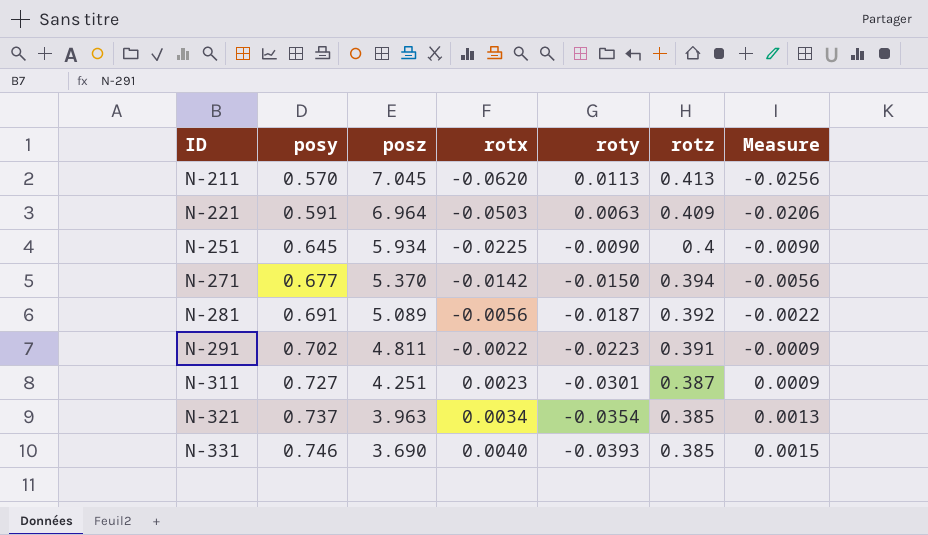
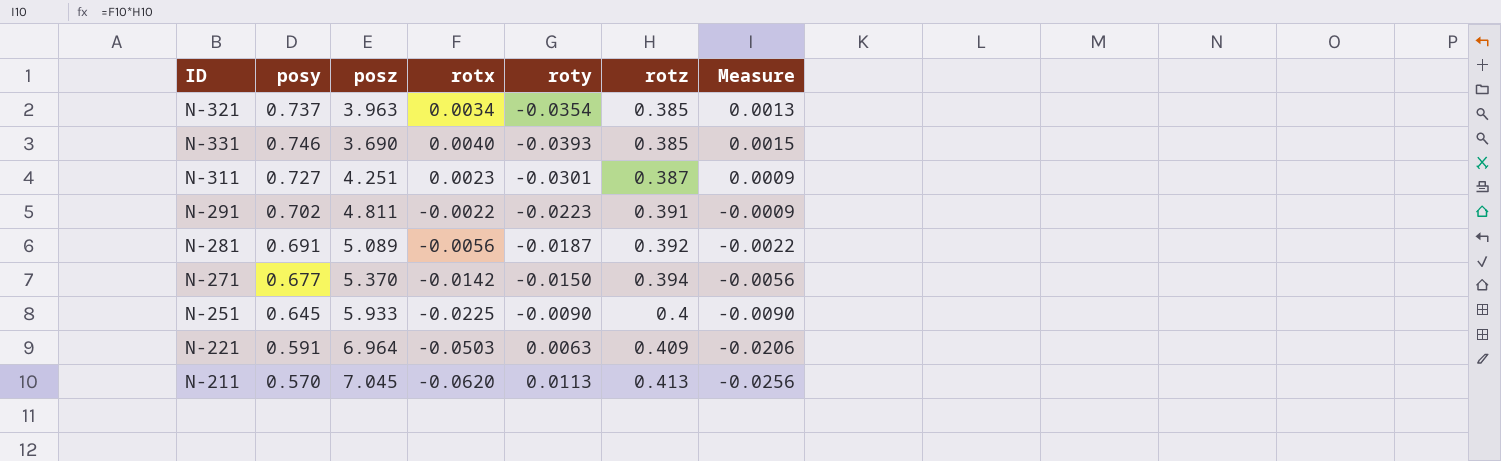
row order: ID ascending -> rotz ascending
N-251 | posz: 5.934 -> 5.933

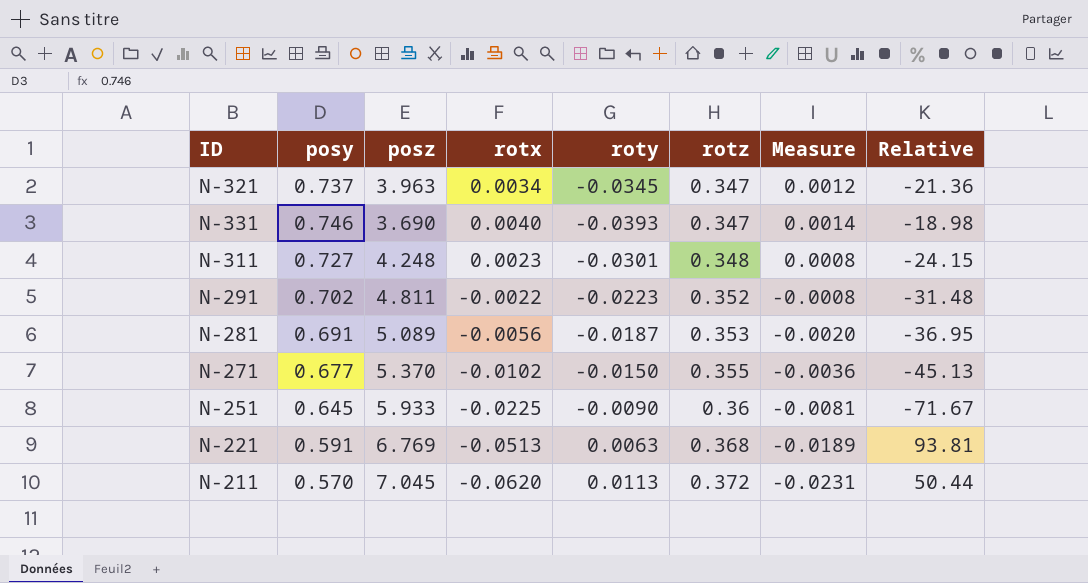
column Relative | formula: none -> [posy] / [roty]
N-321 | roty: -0.0354 -> -0.0345
N-321 | rotz: 0.385 -> 0.347
N-321 | Measure: 0.0013 -> 0.0012
N-331 | rotz: 0.385 -> 0.347
N-331 | Measure: 0.0015 -> 0.0014
N-311 | posz: 4.251 -> 4.248
N-311 | rotz: 0.387 -> 0.348
N-311 | Measure: 0.0009 -> 0.0008
N-291 | rotz: 0.391 -> 0.352
N-291 | Measure: -0.0009 -> -0.0008
N-281 | rotz: 0.392 -> 0.353
N-281 | Measure: -0.0022 -> -0.0020
N-271 | rotx: -0.0142 -> -0.0102
N-271 | rotz: 0.394 -> 0.355
N-271 | Measure: -0.0056 -> -0.0036
N-251 | rotz: 0.4 -> 0.36
N-251 | Measure: -0.0090 -> -0.0081
N-221 | posz: 6.964 -> 6.769
N-221 | rotx: -0.0503 -> -0.0513
N-221 | rotz: 0.409 -> 0.368
N-221 | Measure: -0.0206 -> -0.0189
N-211 | rotz: 0.413 -> 0.372
N-211 | Measure: -0.0256 -> -0.0231

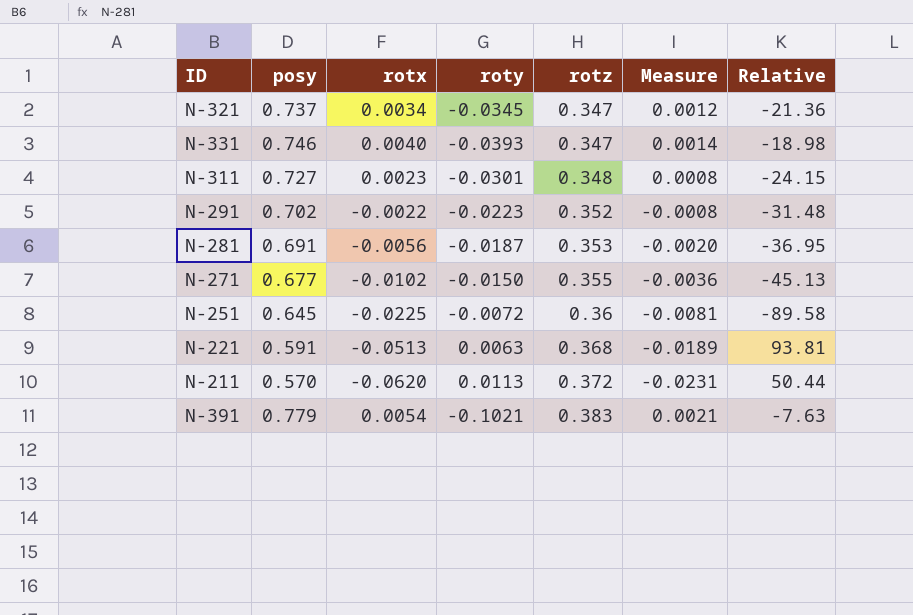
column posz | position: 3 -> none
N-251 | roty: -0.0090 -> -0.0072
N-251 | Relative: -71.67 -> -89.58
row N-391: none -> 0.779 | 0.0054 | -0.1021 | 0.383 | 0.0021 | -7.63

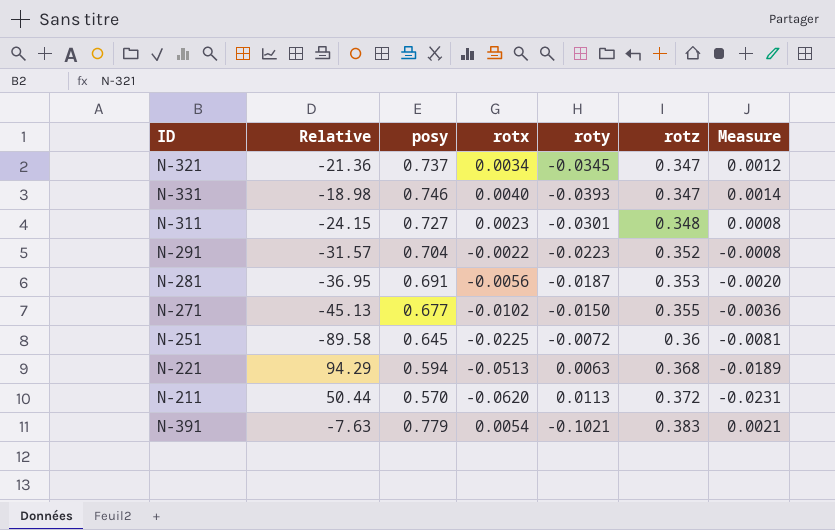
column Relative | position: 7 -> 2
N-291 | Relative: -31.48 -> -31.57
N-291 | posy: 0.702 -> 0.704
N-221 | Relative: 93.81 -> 94.29
N-221 | posy: 0.591 -> 0.594

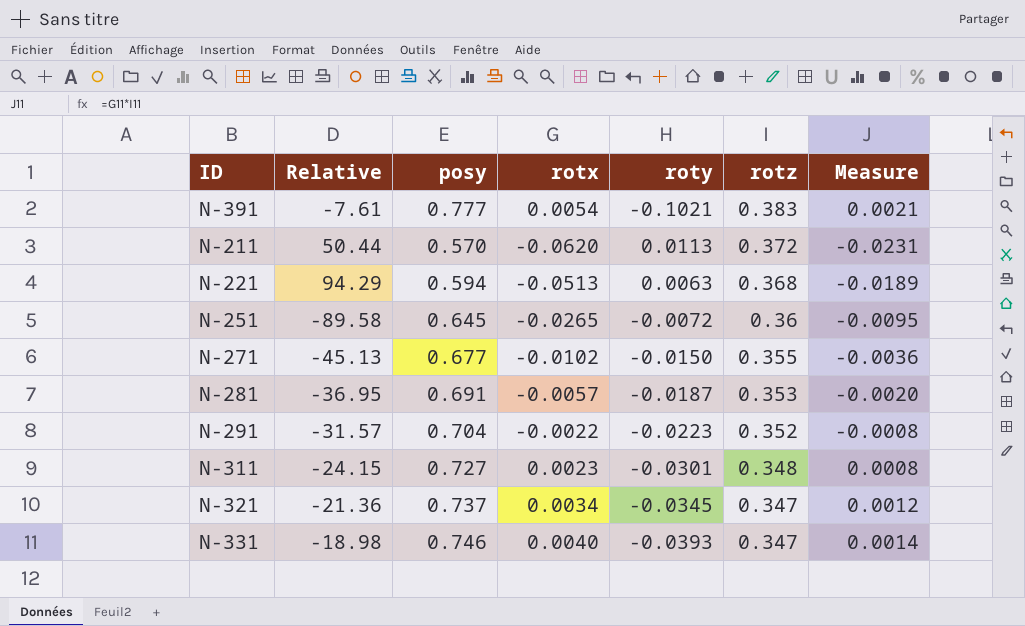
row order: rotz ascending -> rotz descending
N-391 | Relative: -7.63 -> -7.61
N-391 | posy: 0.779 -> 0.777
N-251 | rotx: -0.0225 -> -0.0265
N-251 | Measure: -0.0081 -> -0.0095
N-281 | rotx: -0.0056 -> -0.0057

